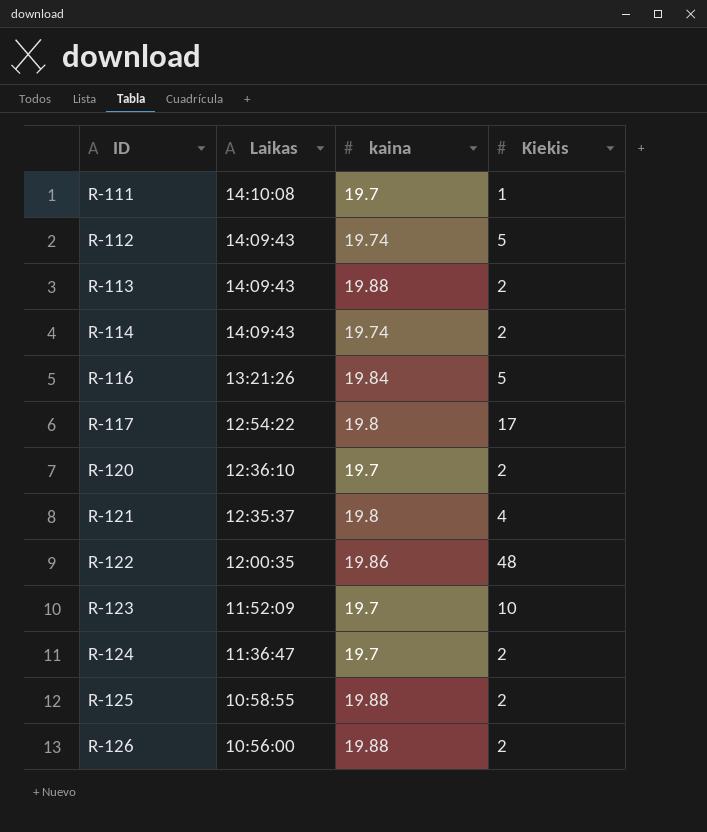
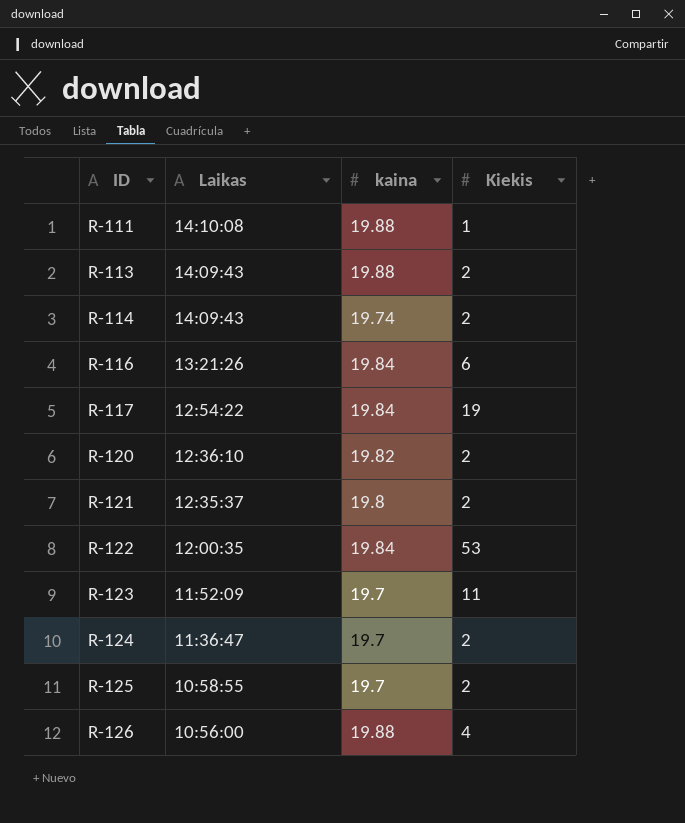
row R-112: 14:09:43 | 19.74 | 5 -> none
R-111 | kaina: 19.7 -> 19.88
R-116 | Kiekis: 5 -> 6
R-117 | kaina: 19.8 -> 19.84
R-117 | Kiekis: 17 -> 19
R-120 | kaina: 19.7 -> 19.82
R-121 | Kiekis: 4 -> 2
R-122 | kaina: 19.86 -> 19.84
R-122 | Kiekis: 48 -> 53
R-123 | Kiekis: 10 -> 11
R-125 | kaina: 19.88 -> 19.7
R-126 | Kiekis: 2 -> 4

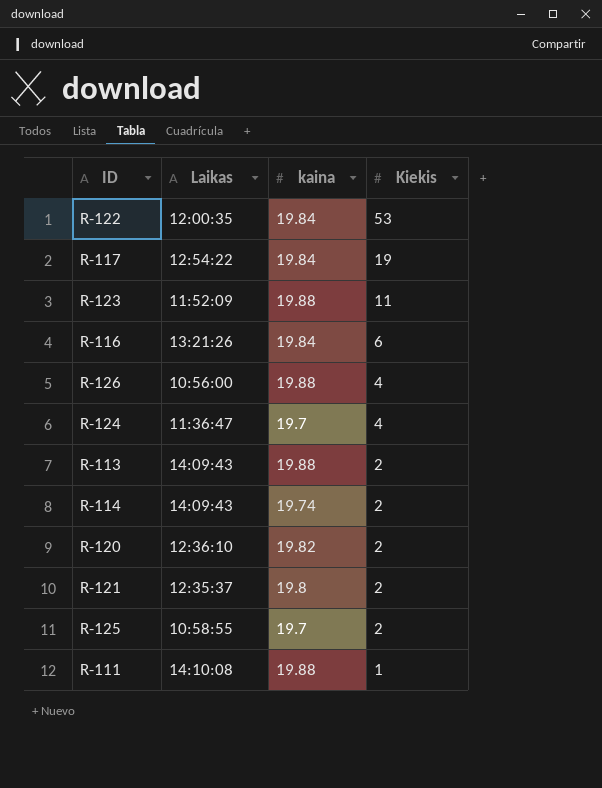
row order: ID ascending -> Kiekis descending
R-123 | kaina: 19.7 -> 19.88
R-124 | Kiekis: 2 -> 4

